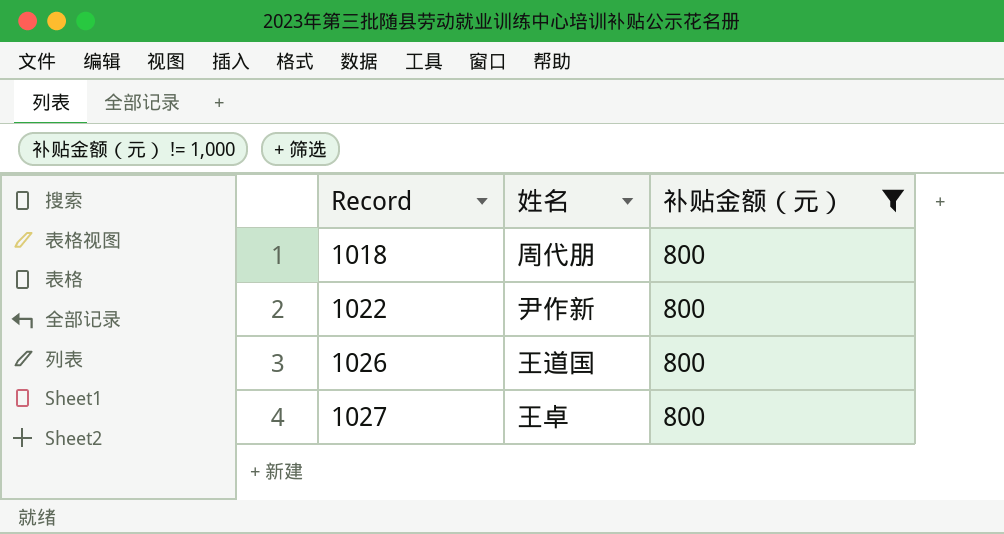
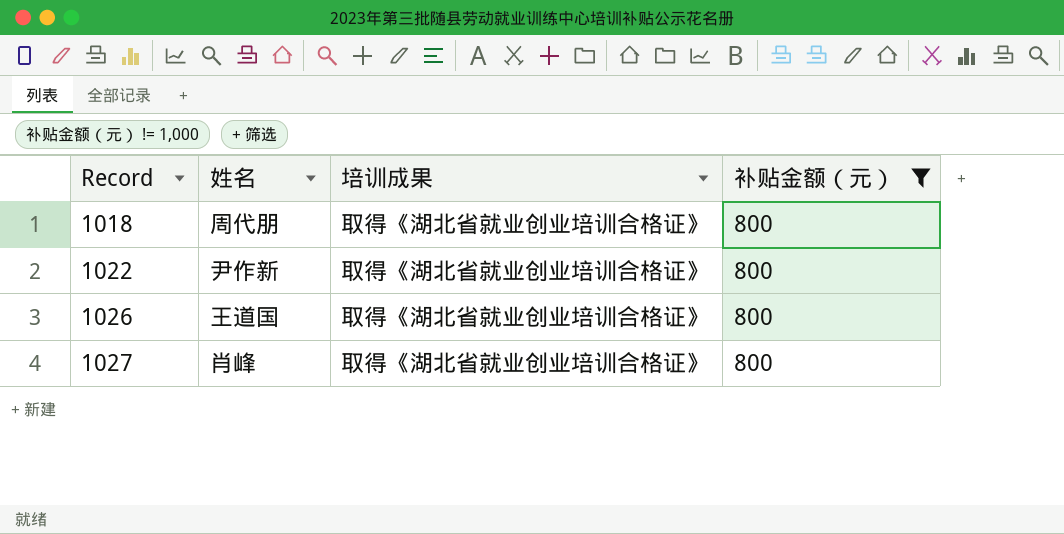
column 培训成果 | position: none -> 3
1027 | 姓名: 王卓 -> 肖峰

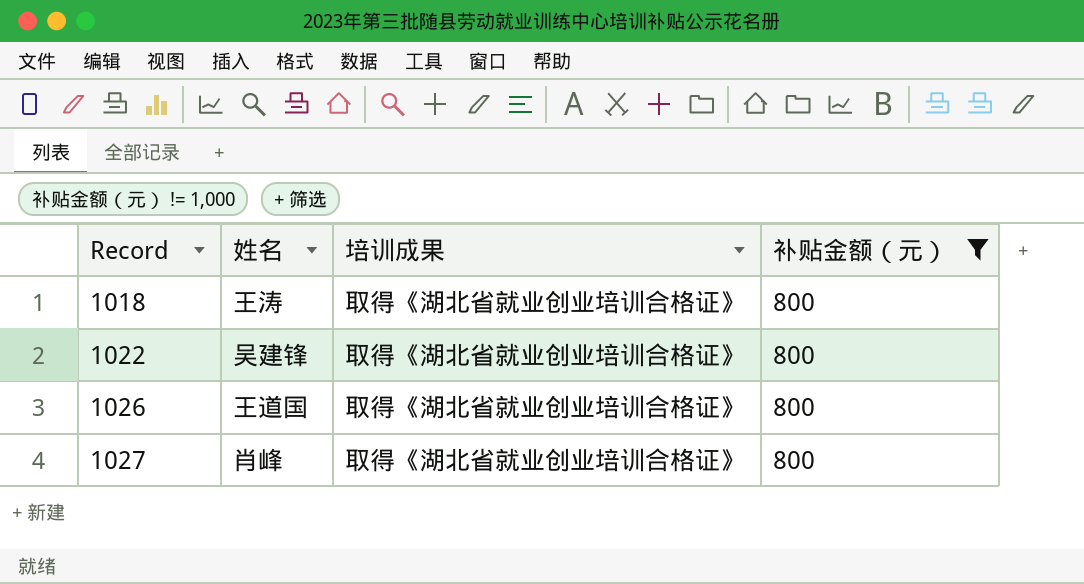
1018 | 姓名: 周代朋 -> 王涛
1022 | 姓名: 尹作新 -> 吴建锋

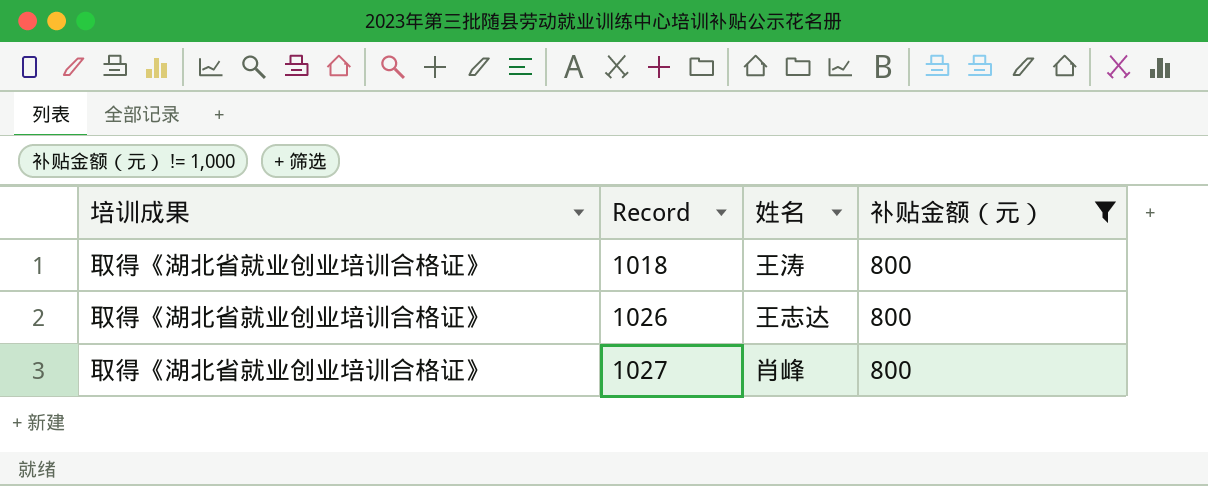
column 培训成果 | position: 3 -> 1
row 1022: 吴建锋 | 取得《湖北省就业创业培训合格证》 | 800 -> none
1026 | 姓名: 王道国 -> 王志达

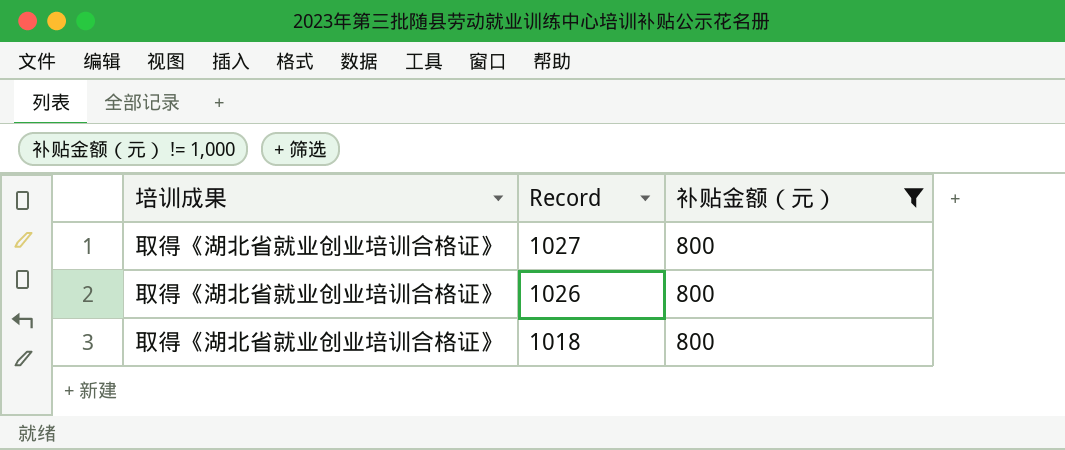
row order: Record ascending -> Record descending
column 姓名 | position: 3 -> none

